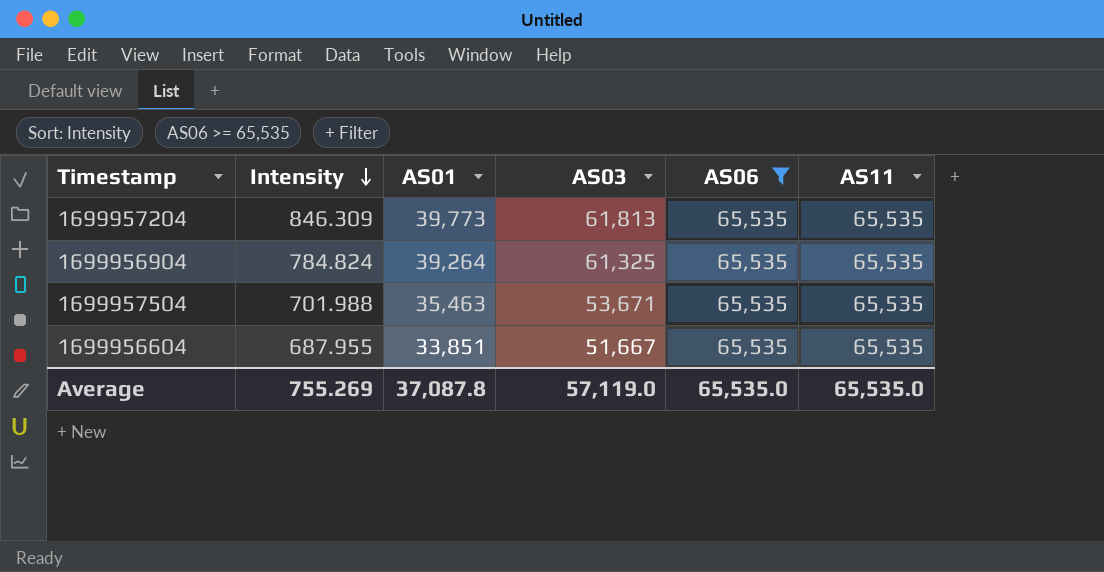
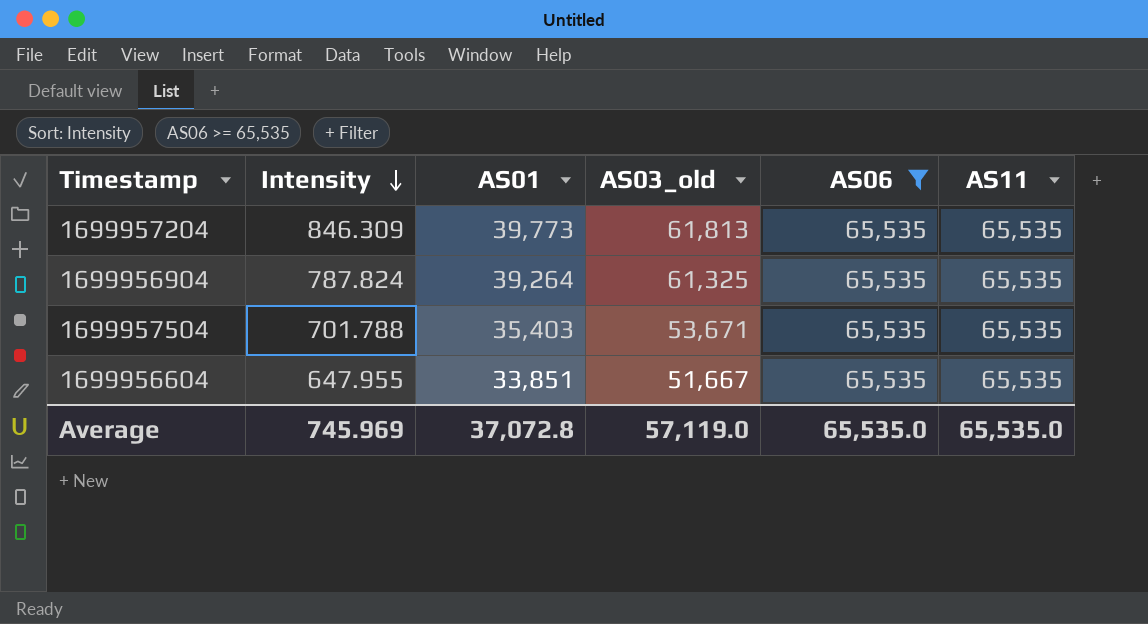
column name: AS03 -> AS03_old
1699956904 | Intensity: 784.824 -> 787.824
1699957504 | Intensity: 701.988 -> 701.788
1699957504 | AS01: 35,463 -> 35,403
1699956604 | Intensity: 687.955 -> 647.955
Average | Intensity: 755.269 -> 745.969
Average | AS01: 37,087.8 -> 37,072.8

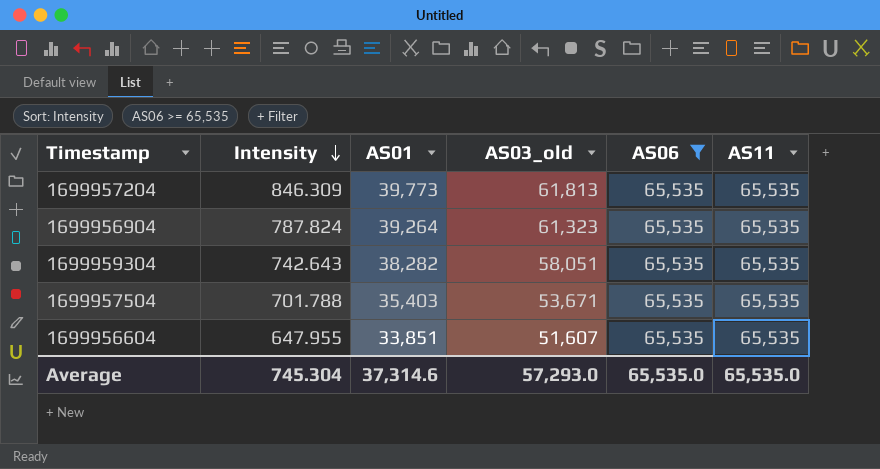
1699956904 | AS03_old: 61,325 -> 61,323
row 1699959304: none -> 742.643 | 38,282 | 58,051 | 65,535 | 65,535
1699956604 | AS03_old: 51,667 -> 51,607
Average | Intensity: 745.969 -> 745.304
Average | AS01: 37,072.8 -> 37,314.6
Average | AS03_old: 57,119.0 -> 57,293.0

